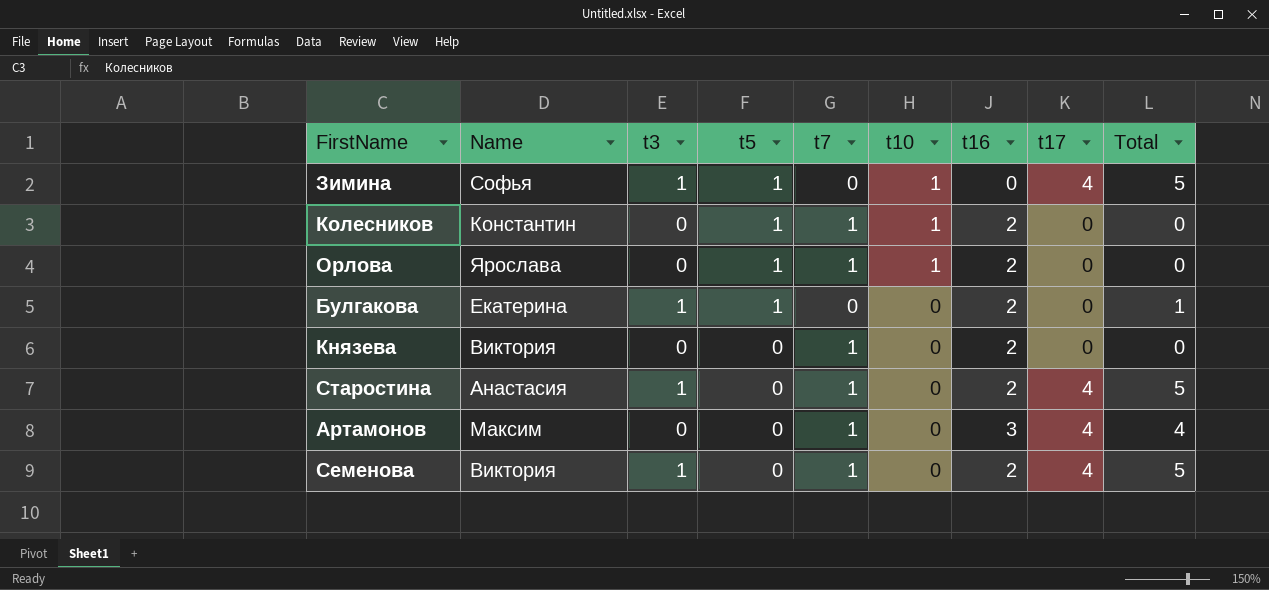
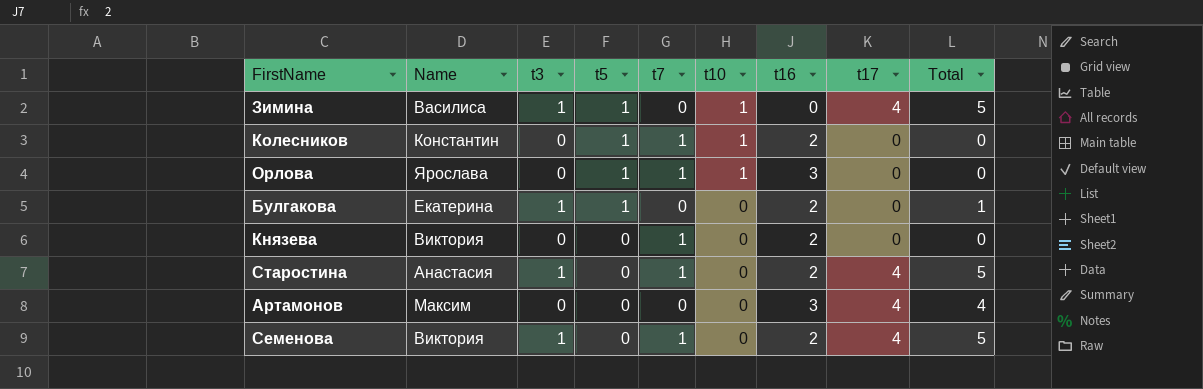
Зимина | Name: Софья -> Василиса
Орлова | t16: 2 -> 3
Артамонов | t7: 1 -> 0

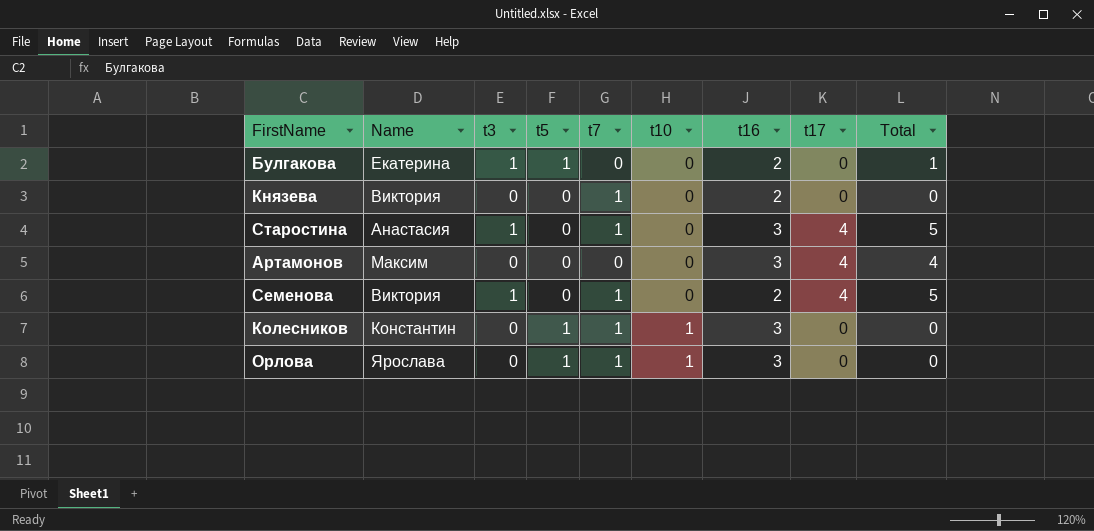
row order: t5 descending -> t10 ascending
row Зимина: Василиса | 1 | 1 | 0 | 1 | 0 | 4 | 5 -> none
Старостина | t16: 2 -> 3
Колесников | t16: 2 -> 3

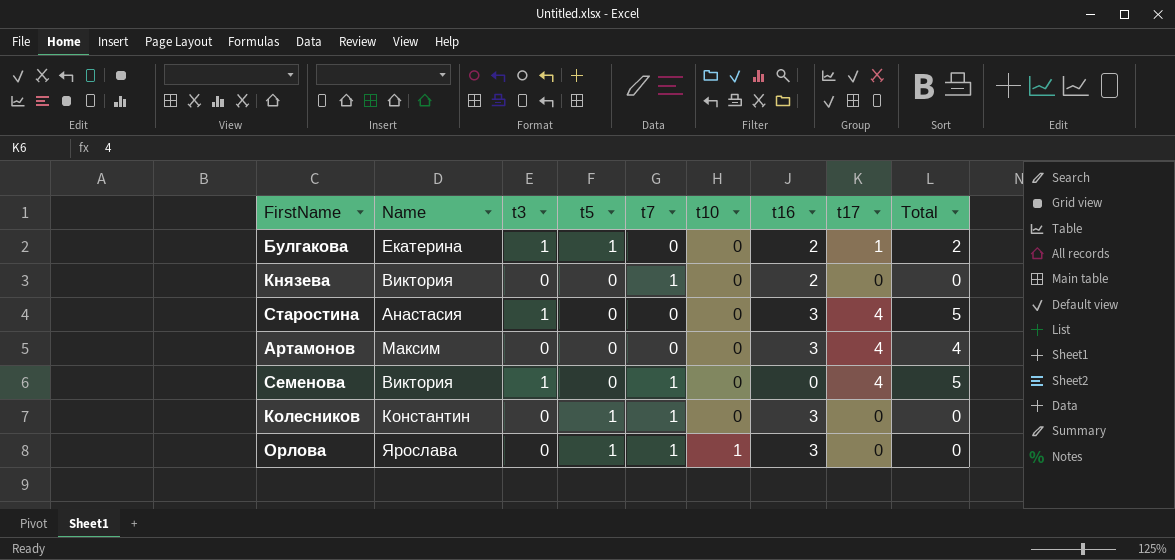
Булгакова | t17: 0 -> 1
Булгакова | Total: 1 -> 2
Старостина | t7: 1 -> 0
Семенова | t16: 2 -> 0
Колесников | t10: 1 -> 0

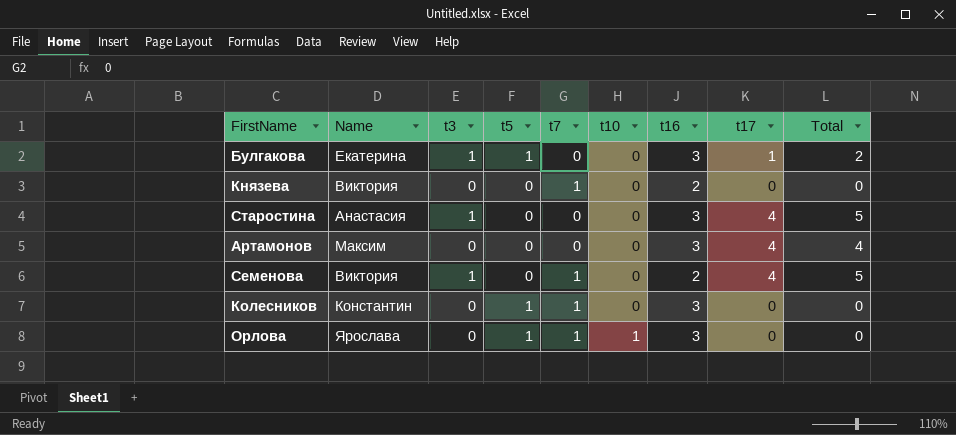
Булгакова | t16: 2 -> 3
Семенова | t16: 0 -> 2

